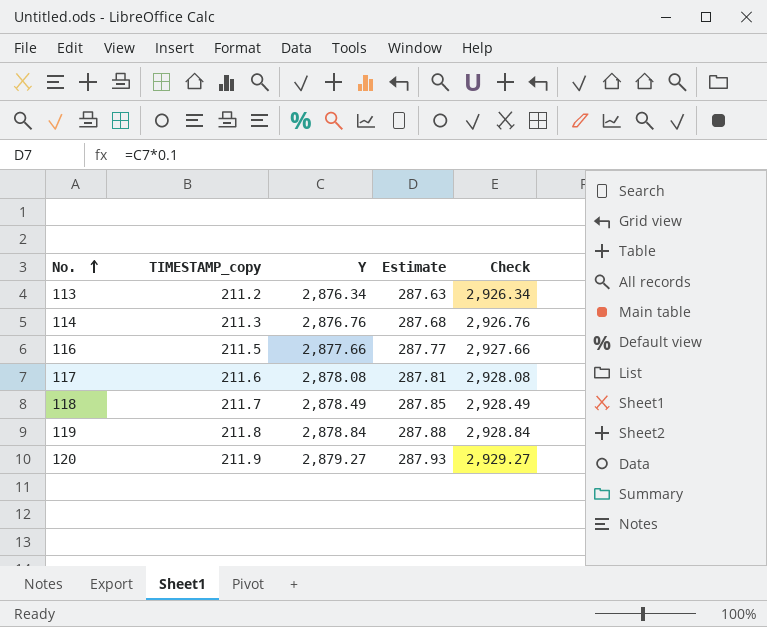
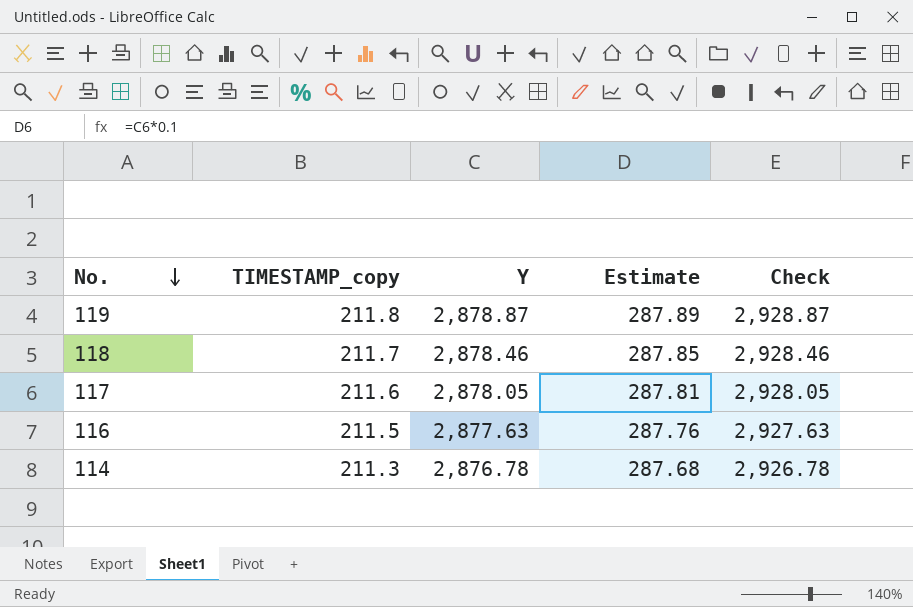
row order: No. ascending -> No. descending
row 113: 211.2 | 2,876.34 | 287.63 | 2,926.34 -> none
row 120: 211.9 | 2,879.27 | 287.93 | 2,929.27 -> none
119 | Y: 2,878.84 -> 2,878.87
119 | Estimate: 287.88 -> 287.89
119 | Check: 2,928.84 -> 2,928.87
118 | Y: 2,878.49 -> 2,878.46
118 | Check: 2,928.49 -> 2,928.46
117 | Y: 2,878.08 -> 2,878.05
117 | Check: 2,928.08 -> 2,928.05
116 | Y: 2,877.66 -> 2,877.63
116 | Estimate: 287.77 -> 287.76
116 | Check: 2,927.66 -> 2,927.63
114 | Y: 2,876.76 -> 2,876.78
114 | Check: 2,926.76 -> 2,926.78

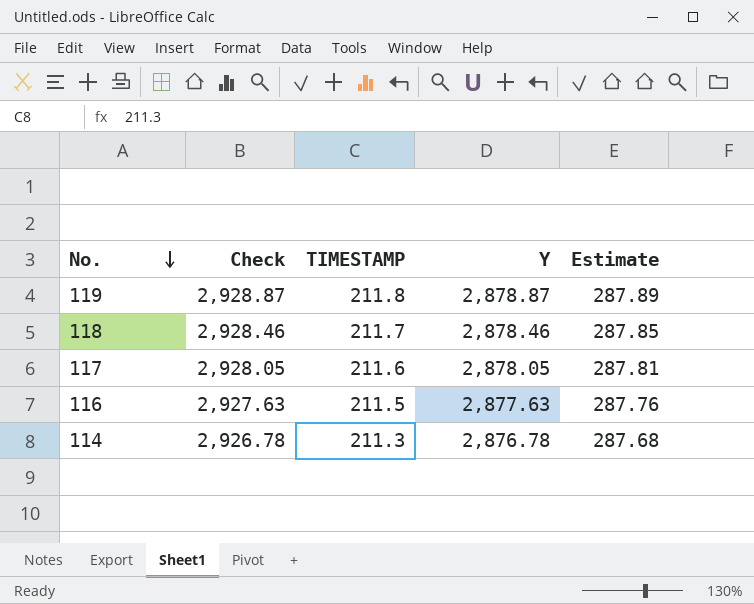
column Check | position: 5 -> 2
column name: TIMESTAMP_copy -> TIMESTAMP

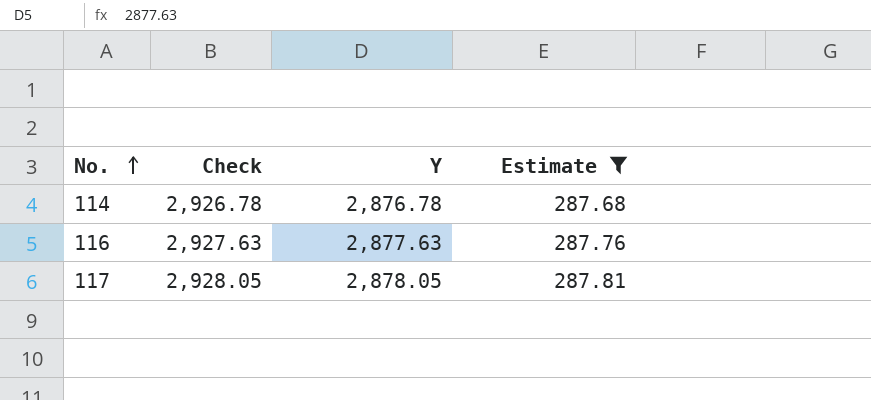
filter: none -> Estimate <= 287.81
row order: No. descending -> No. ascending
column TIMESTAMP | position: 3 -> none

